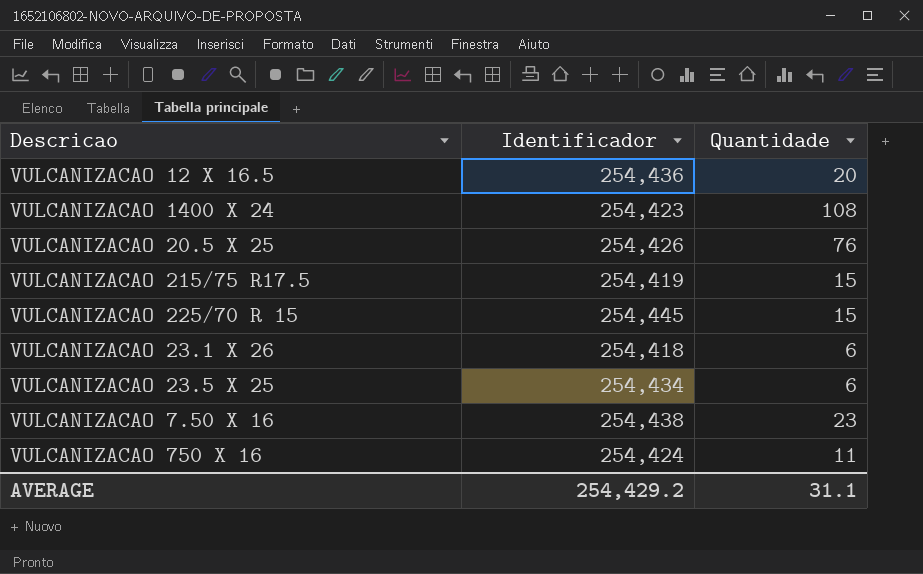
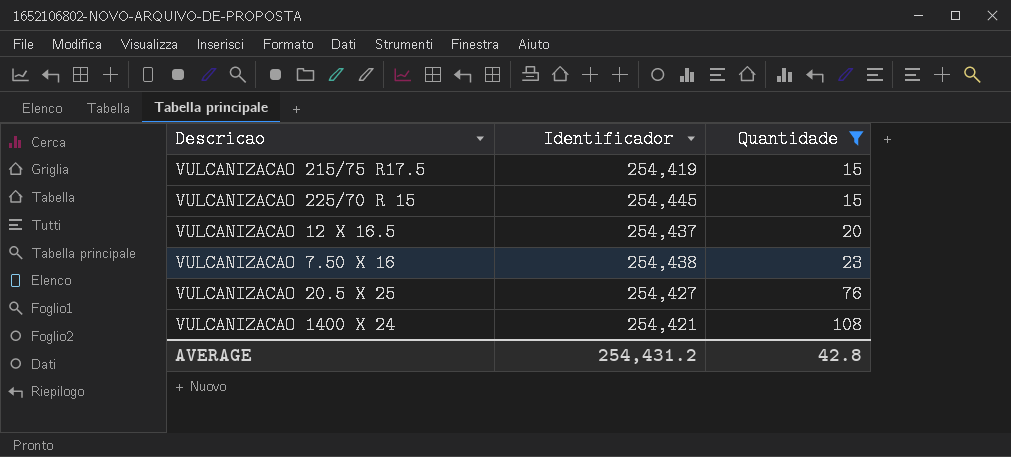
filter: none -> Quantidade >= 15
row order: none -> Quantidade ascending
VULCANIZACAO 12 X 16.5 | Identificador: 254,436 -> 254,437
VULCANIZACAO 20.5 X 25 | Identificador: 254,426 -> 254,427
VULCANIZACAO 1400 X 24 | Identificador: 254,423 -> 254,421
AVERAGE | Identificador: 254,429.2 -> 254,431.2
AVERAGE | Quantidade: 31.1 -> 42.8

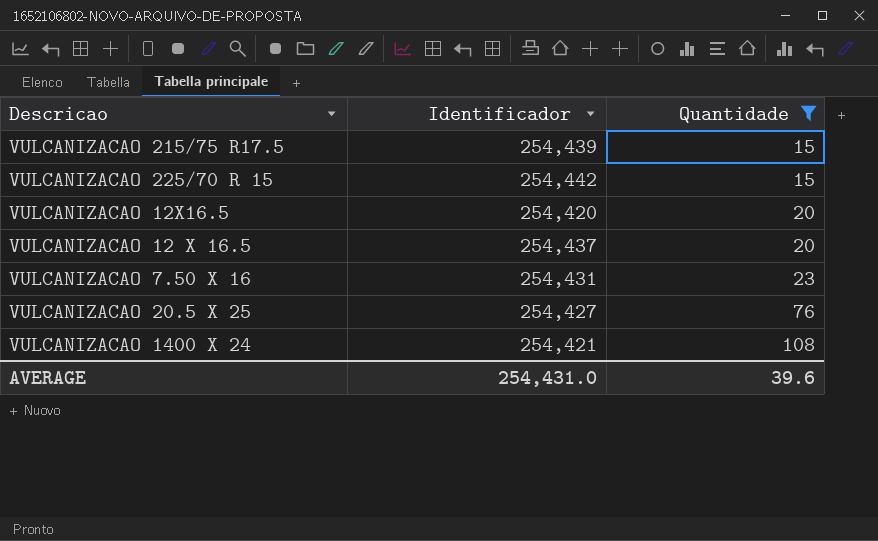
VULCANIZACAO 215/75 R17.5 | Identificador: 254,419 -> 254,439
VULCANIZACAO 225/70 R 15 | Identificador: 254,445 -> 254,442
row VULCANIZACAO 12X16.5: none -> 254,420 | 20
VULCANIZACAO 7.50 X 16 | Identificador: 254,438 -> 254,431
AVERAGE | Identificador: 254,431.2 -> 254,431.0
AVERAGE | Quantidade: 42.8 -> 39.6

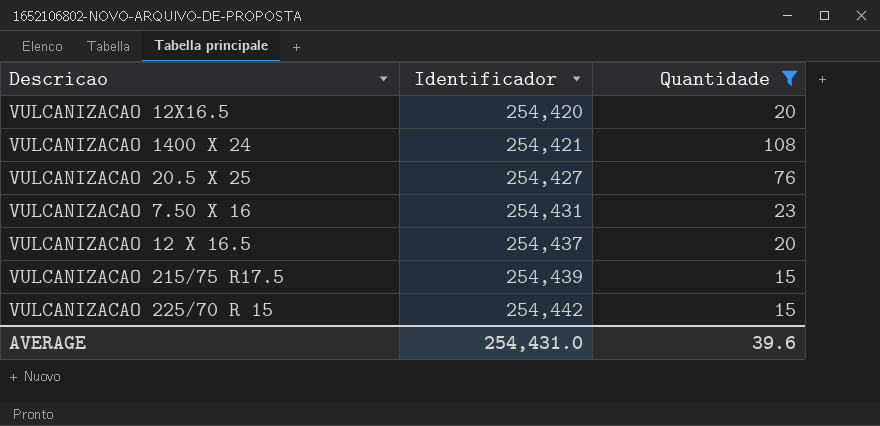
row order: Quantidade ascending -> Identificador ascending

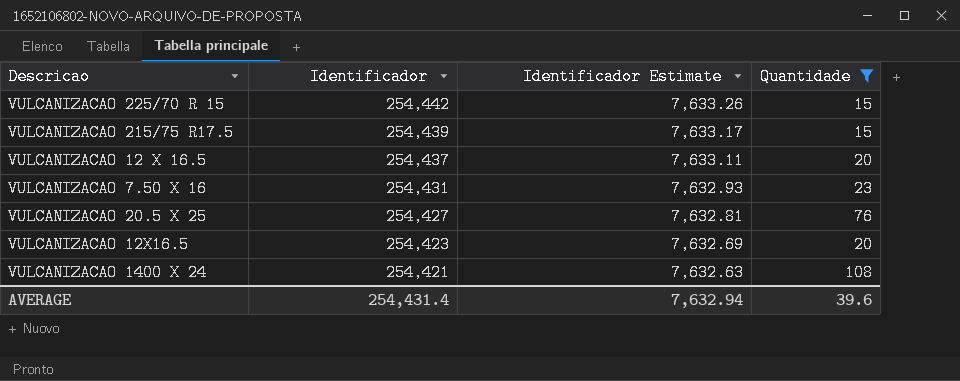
row order: Identificador ascending -> Identificador descending
column Identificador Estimate | formula: none -> [Identificador] * 0.03
VULCANIZACAO 12X16.5 | Identificador: 254,420 -> 254,423
AVERAGE | Identificador: 254,431.0 -> 254,431.4

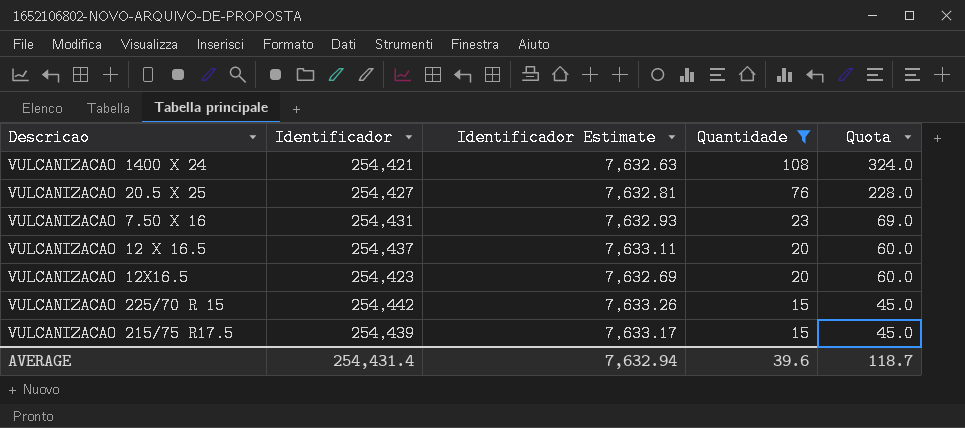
row order: Identificador descending -> Quantidade descending
column Quota | formula: none -> [Quantidade] * 3

